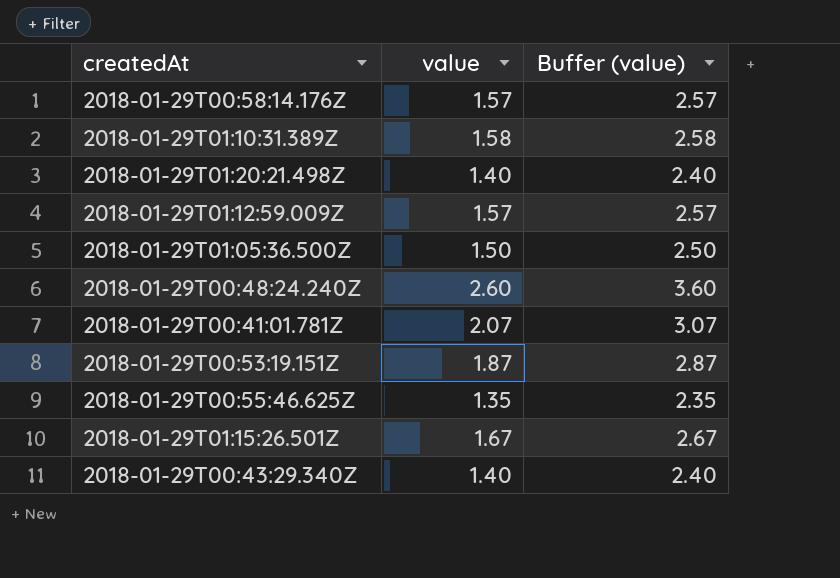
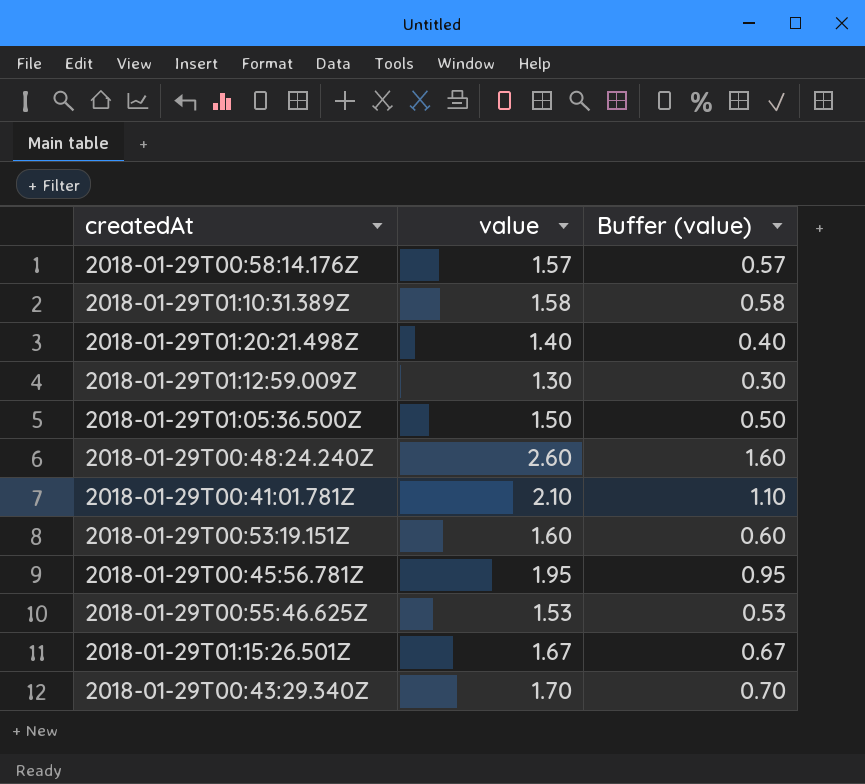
column Buffer (value) | formula: [value] + 1 -> [value] - 1
2018-01-29T01:12:59.009Z | value: 1.57 -> 1.30
2018-01-29T00:41:01.781Z | value: 2.07 -> 2.10
2018-01-29T00:53:19.151Z | value: 1.87 -> 1.60
row 2018-01-29T00:45:56.781Z: none -> 1.95 | 0.95
2018-01-29T00:55:46.625Z | value: 1.35 -> 1.53
2018-01-29T00:43:29.340Z | value: 1.40 -> 1.70

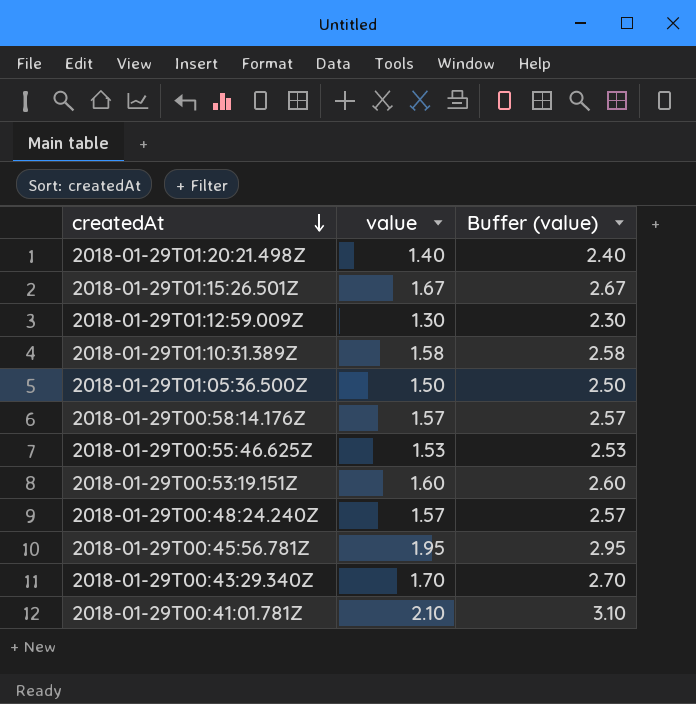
row order: none -> createdAt descending
column Buffer (value) | formula: [value] - 1 -> [value] + 1
2018-01-29T00:48:24.240Z | value: 2.60 -> 1.57

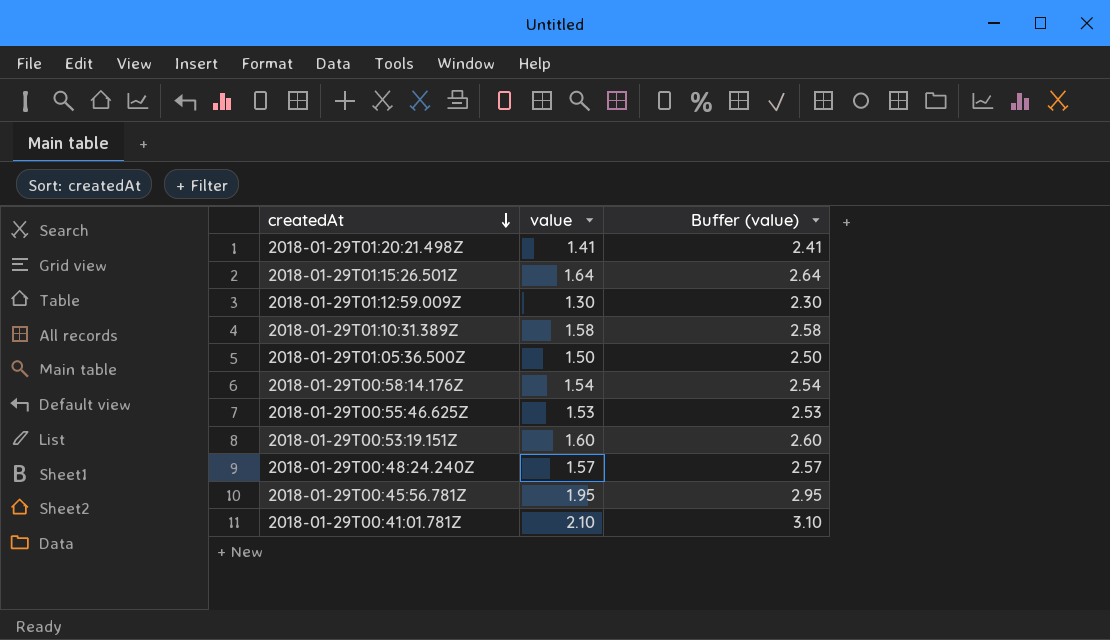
row 2018-01-29T00:43:29.340Z: 1.70 | 2.70 -> none
2018-01-29T01:20:21.498Z | value: 1.40 -> 1.41
2018-01-29T01:20:21.498Z | Buffer (value): 2.40 -> 2.41
2018-01-29T01:15:26.501Z | value: 1.67 -> 1.64
2018-01-29T01:15:26.501Z | Buffer (value): 2.67 -> 2.64
2018-01-29T00:58:14.176Z | value: 1.57 -> 1.54
2018-01-29T00:58:14.176Z | Buffer (value): 2.57 -> 2.54

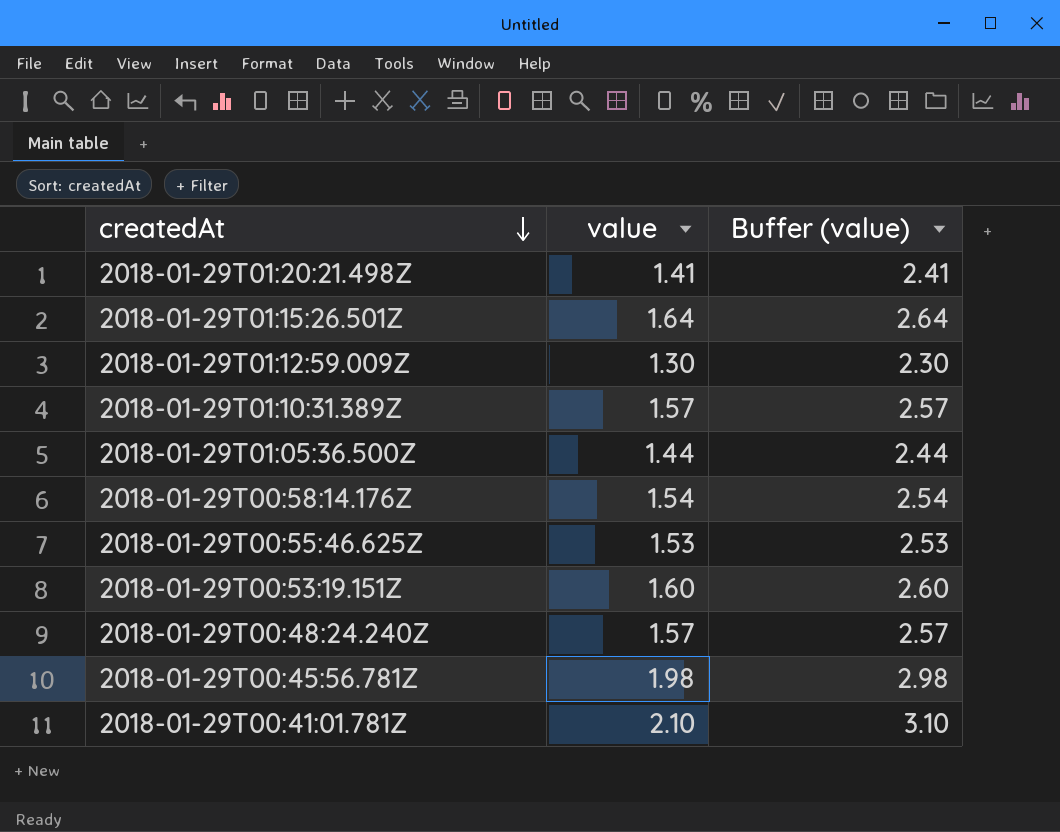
2018-01-29T01:10:31.389Z | value: 1.58 -> 1.57
2018-01-29T01:10:31.389Z | Buffer (value): 2.58 -> 2.57
2018-01-29T01:05:36.500Z | value: 1.50 -> 1.44
2018-01-29T01:05:36.500Z | Buffer (value): 2.50 -> 2.44
2018-01-29T00:45:56.781Z | value: 1.95 -> 1.98
2018-01-29T00:45:56.781Z | Buffer (value): 2.95 -> 2.98

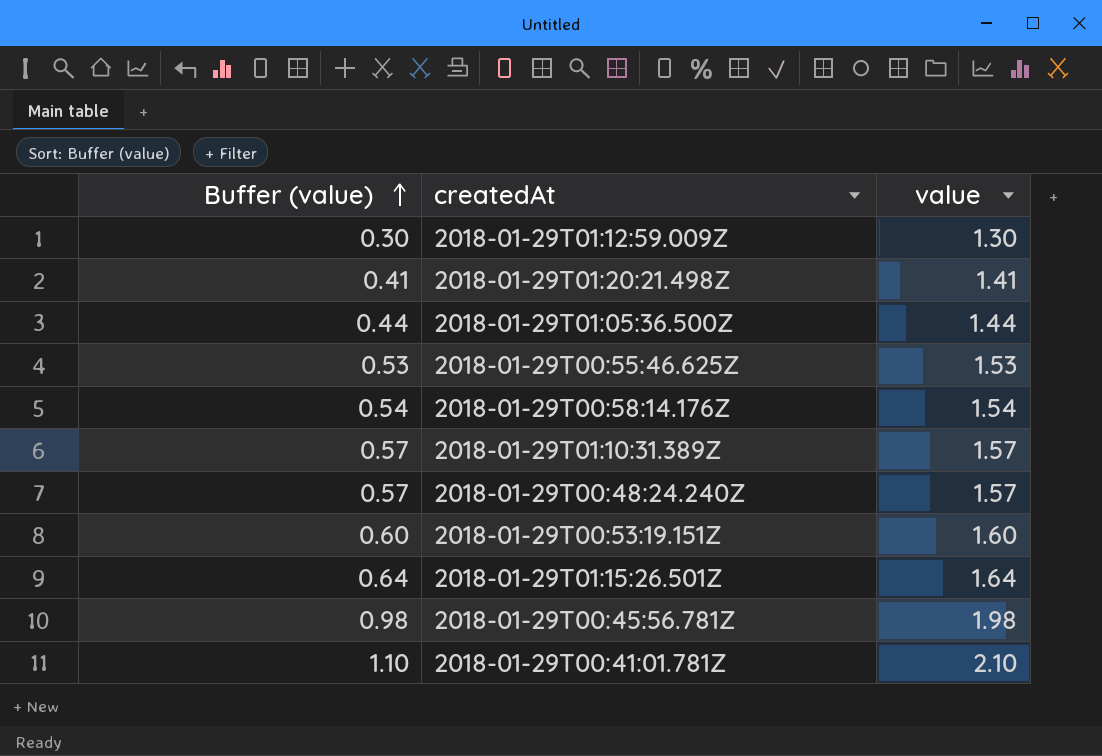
row order: createdAt descending -> Buffer (value) ascending
column Buffer (value) | formula: [value] + 1 -> [value] - 1
column Buffer (value) | position: 3 -> 1

